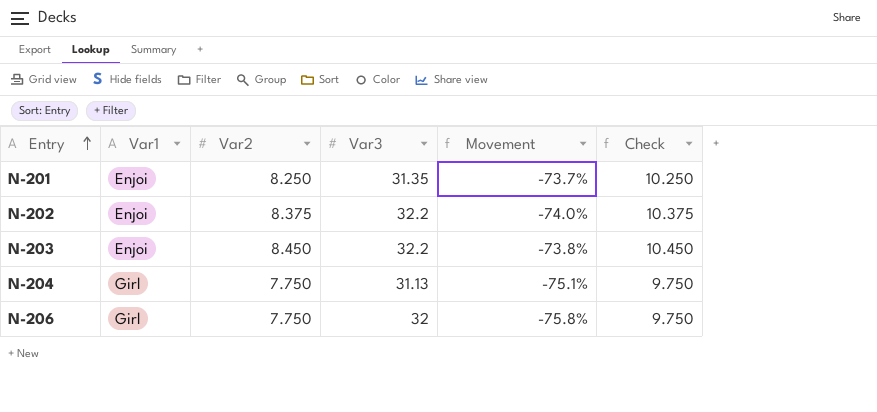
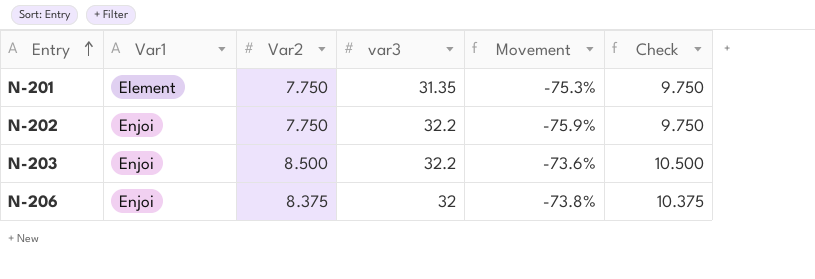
column name: Var3 -> var3
row N-204: Girl | 7.750 | 31.13 | -75.1% | 9.750 -> none
N-201 | Var1: Enjoi -> Element
N-201 | Var2: 8.250 -> 7.750
N-201 | Movement: -73.7% -> -75.3%
N-201 | Check: 10.250 -> 9.750
N-202 | Var2: 8.375 -> 7.750
N-202 | Movement: -74.0% -> -75.9%
N-202 | Check: 10.375 -> 9.750
N-203 | Var2: 8.450 -> 8.500
N-203 | Movement: -73.8% -> -73.6%
N-203 | Check: 10.450 -> 10.500
N-206 | Var1: Girl -> Enjoi
N-206 | Var2: 7.750 -> 8.375
N-206 | Movement: -75.8% -> -73.8%
N-206 | Check: 9.750 -> 10.375

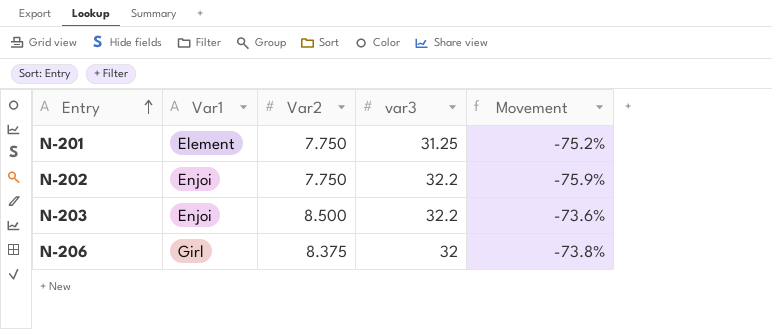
column Check | formula: [Var2] + 2 -> none
N-201 | var3: 31.35 -> 31.25
N-201 | Movement: -75.3% -> -75.2%
N-206 | Var1: Enjoi -> Girl

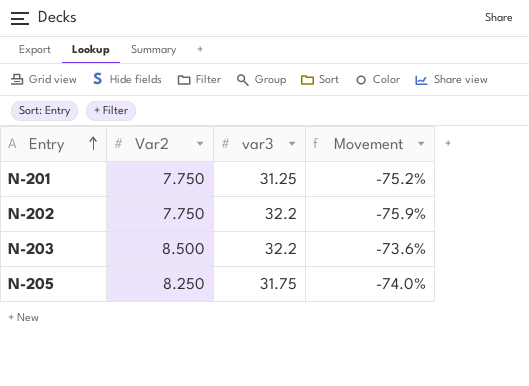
column Var1 | position: 2 -> none
row N-206: Girl | 8.375 | 32 | -73.8% -> none
row N-205: none -> 8.250 | 31.75 | -74.0%

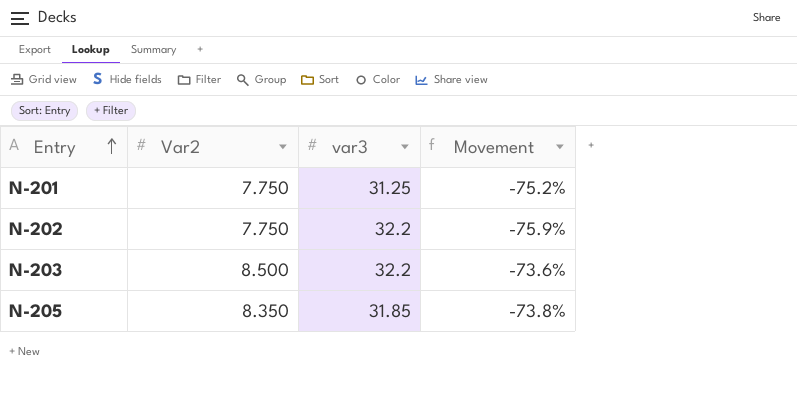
N-205 | Var2: 8.250 -> 8.350
N-205 | var3: 31.75 -> 31.85
N-205 | Movement: -74.0% -> -73.8%

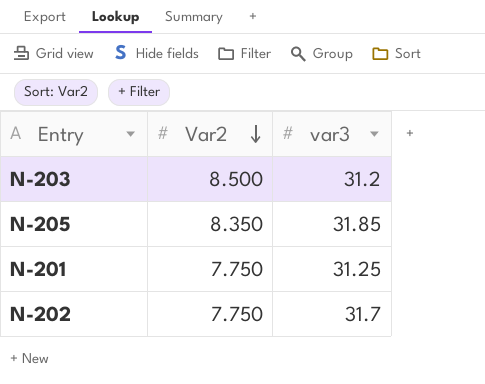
row order: Entry ascending -> Var2 descending
column Movement | formula: ([Var2] - [var3]) / [var3] -> none
N-203 | var3: 32.2 -> 31.2
N-202 | var3: 32.2 -> 31.7

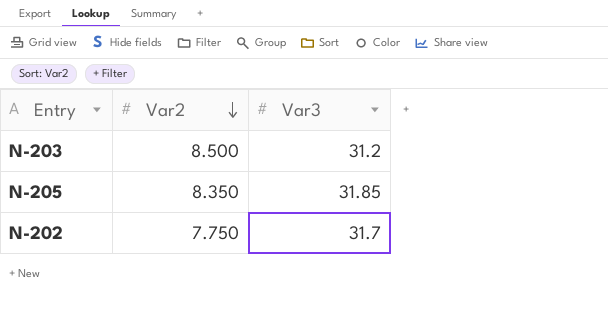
column name: var3 -> Var3
row N-201: 7.750 | 31.25 -> none

